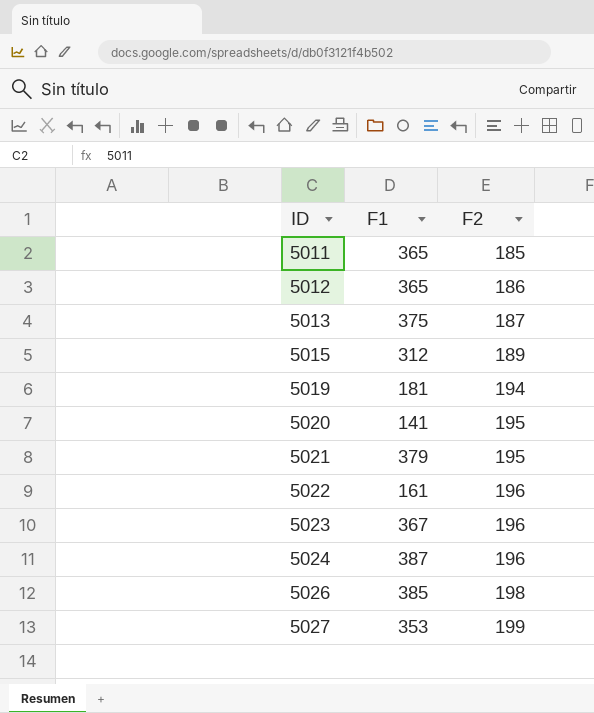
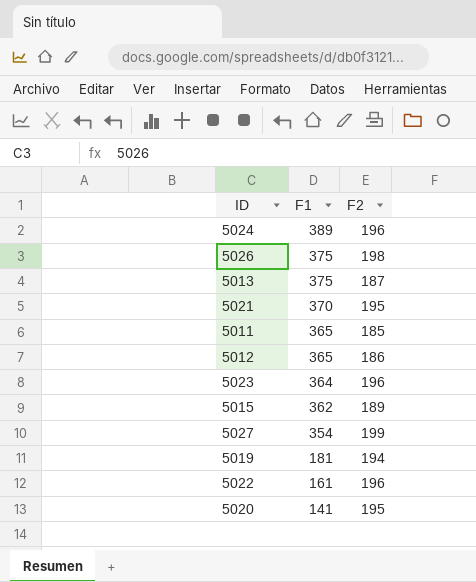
row order: ID ascending -> F1 descending
5024 | F1: 387 -> 389
5026 | F1: 385 -> 375
5021 | F1: 379 -> 370
5023 | F1: 367 -> 364
5015 | F1: 312 -> 362
5027 | F1: 353 -> 354

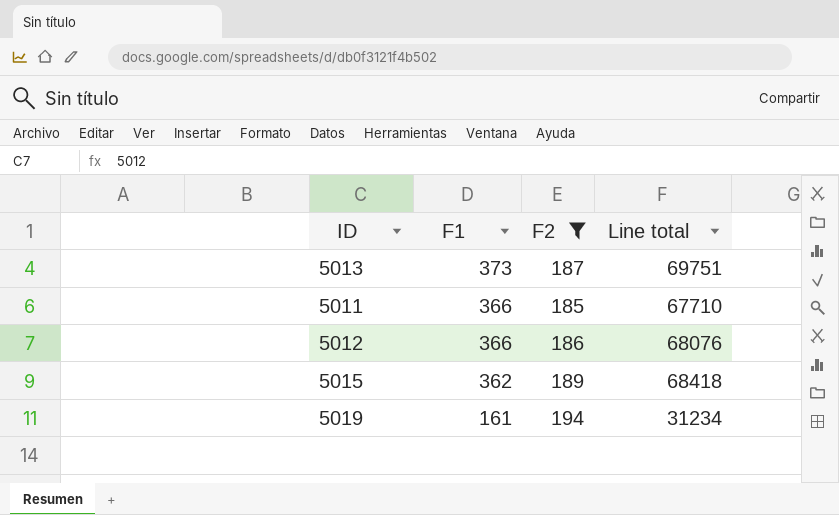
filter: none -> F2 <= 194
column Line total | formula: none -> [F1] * [F2]
5013 | F1: 375 -> 373
5011 | F1: 365 -> 366
5012 | F1: 365 -> 366
5019 | F1: 181 -> 161

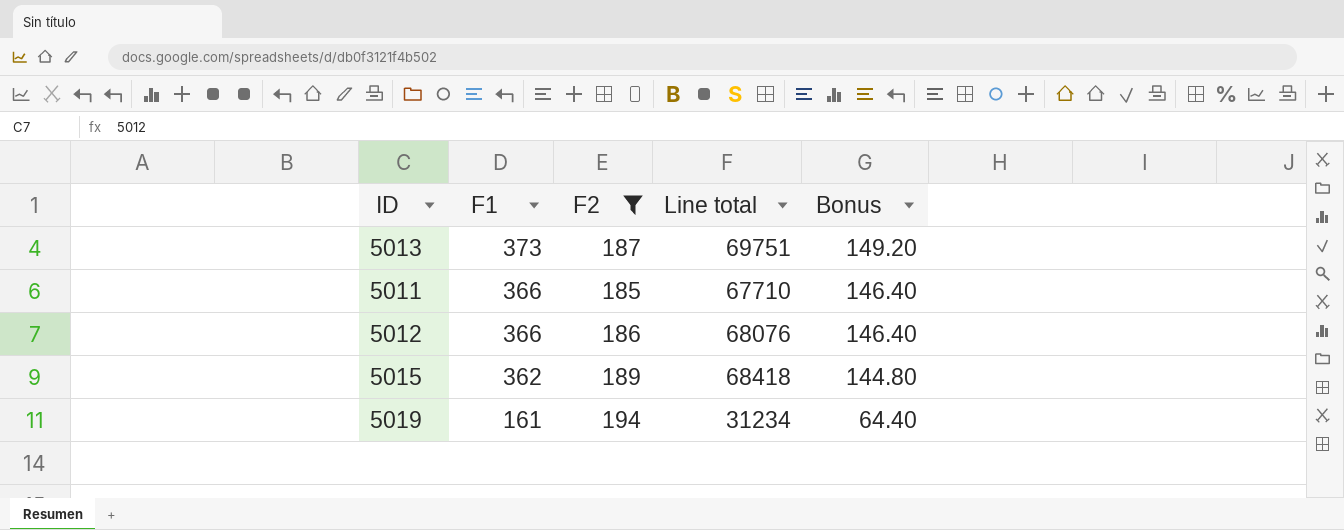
column Bonus | formula: none -> [F1] * 0.4

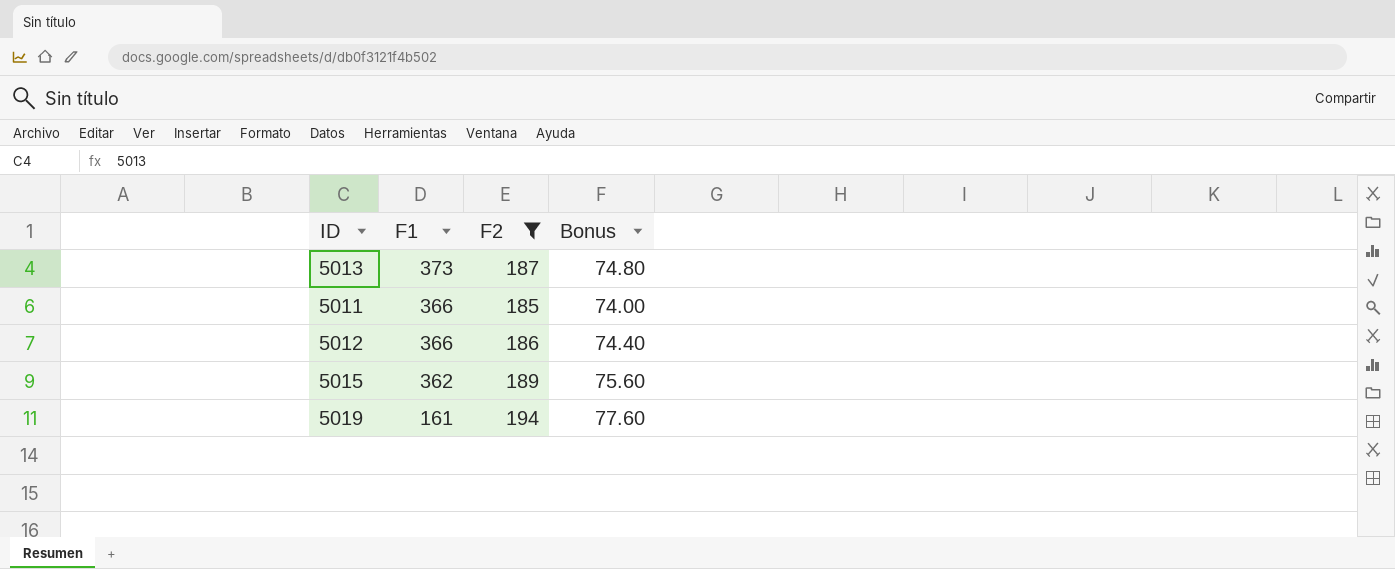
column Line total | formula: [F1] * [F2] -> none
column Bonus | formula: [F1] * 0.4 -> [F2] * 0.4

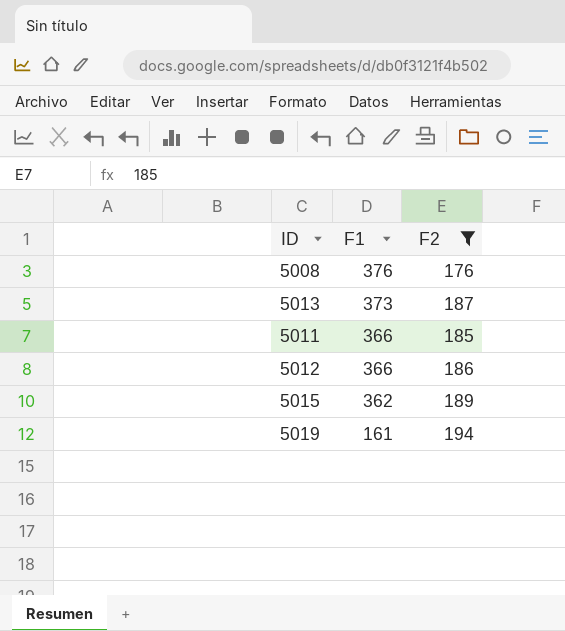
column Bonus | formula: [F2] * 0.4 -> none
row 5008: none -> 376 | 176

